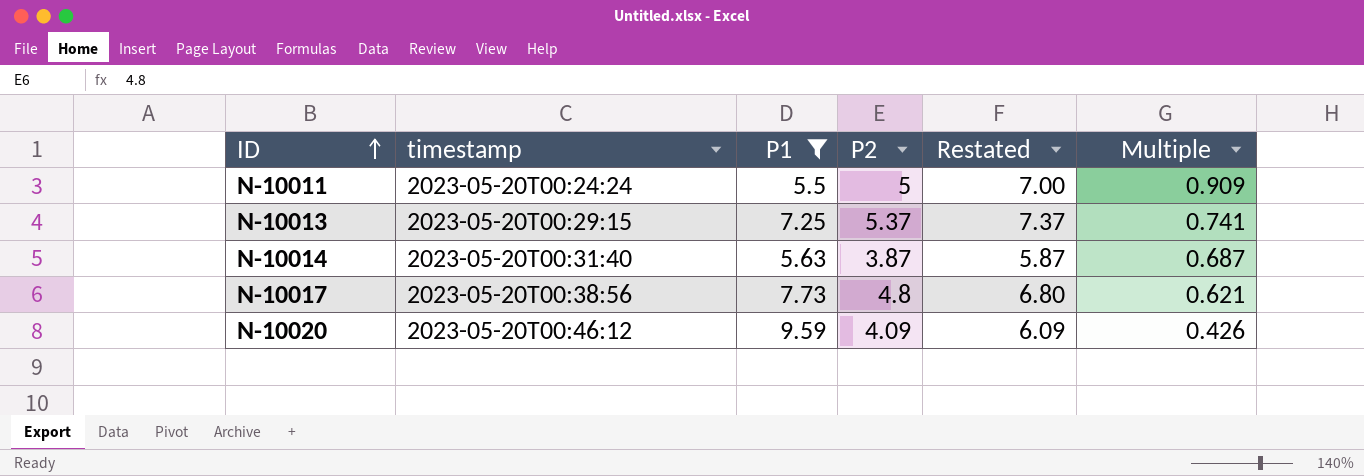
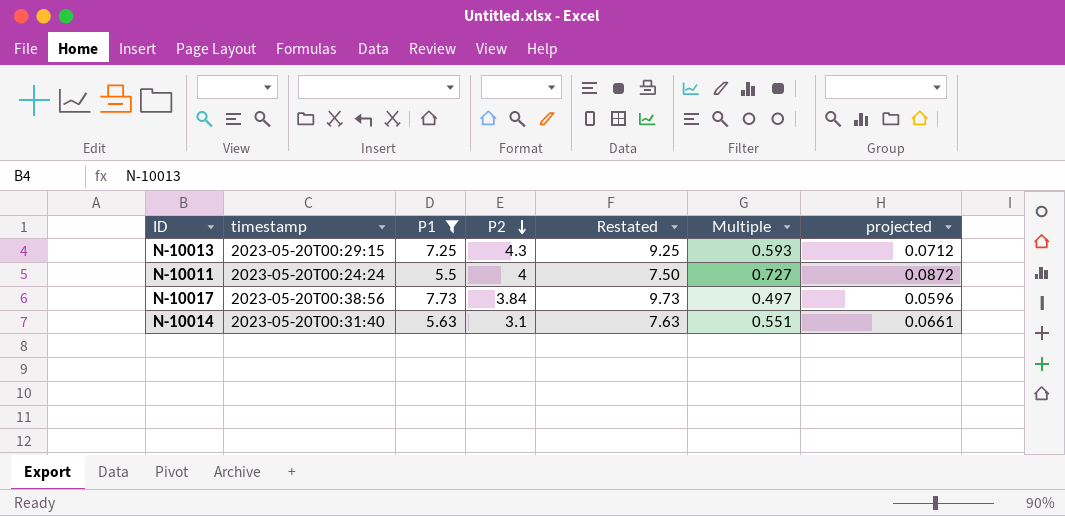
row order: ID ascending -> P2 descending
column Restated | formula: [P2] + 2 -> [P1] + 2
column projected | formula: none -> [Multiple] * 0.12
row N-10020: 2023-05-20T00:46:12 | 9.59 | 4.09 | 6.09 | 0.426 -> none
N-10013 | P2: 5.37 -> 4.3
N-10013 | Multiple: 0.741 -> 0.593
N-10011 | P2: 5 -> 4
N-10011 | Multiple: 0.909 -> 0.727
N-10017 | P2: 4.8 -> 3.84
N-10017 | Multiple: 0.621 -> 0.497
N-10014 | P2: 3.87 -> 3.1
N-10014 | Multiple: 0.687 -> 0.551

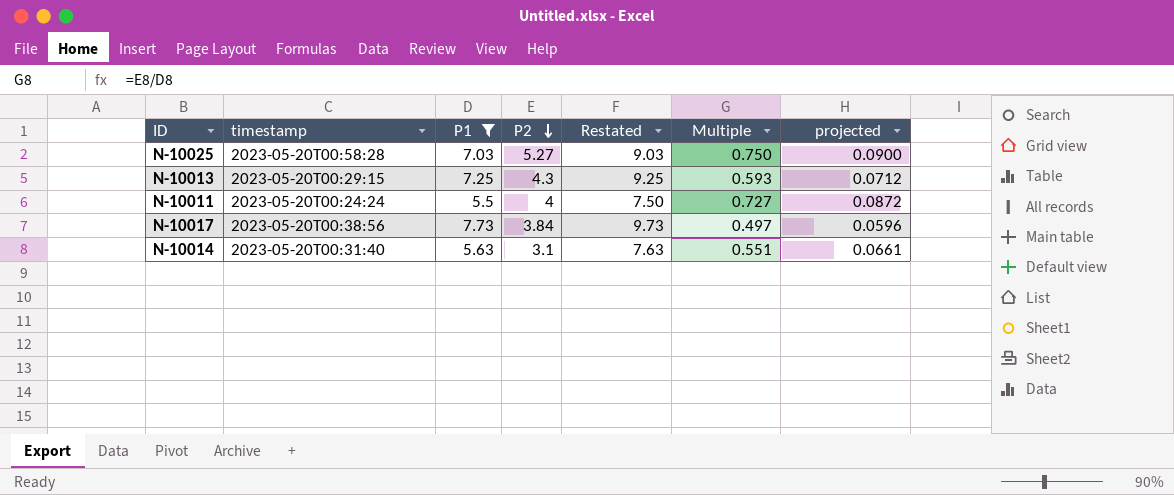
row N-10025: none -> 2023-05-20T00:58:28 | 7.03 | 5.27 | 9.03 | 0.750 | 0.0900

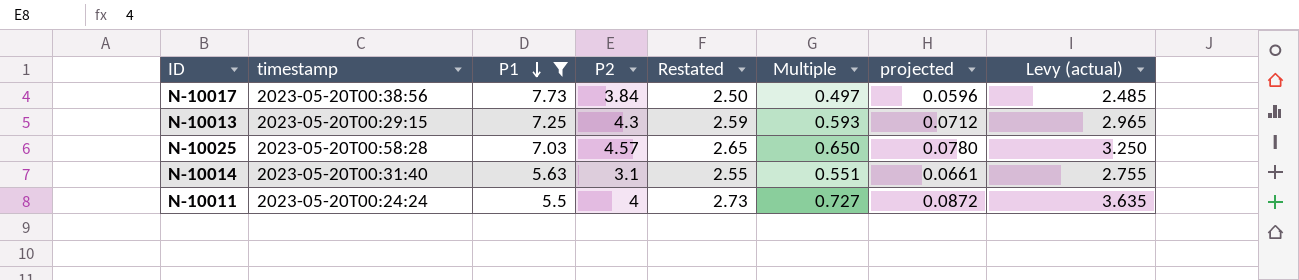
row order: P2 descending -> P1 descending
column Restated | formula: [P1] + 2 -> [Multiple] + 2
column Levy (actual) | formula: none -> [Multiple] * 5
N-10025 | P2: 5.27 -> 4.57
N-10025 | Multiple: 0.750 -> 0.650
N-10025 | projected: 0.0900 -> 0.0780

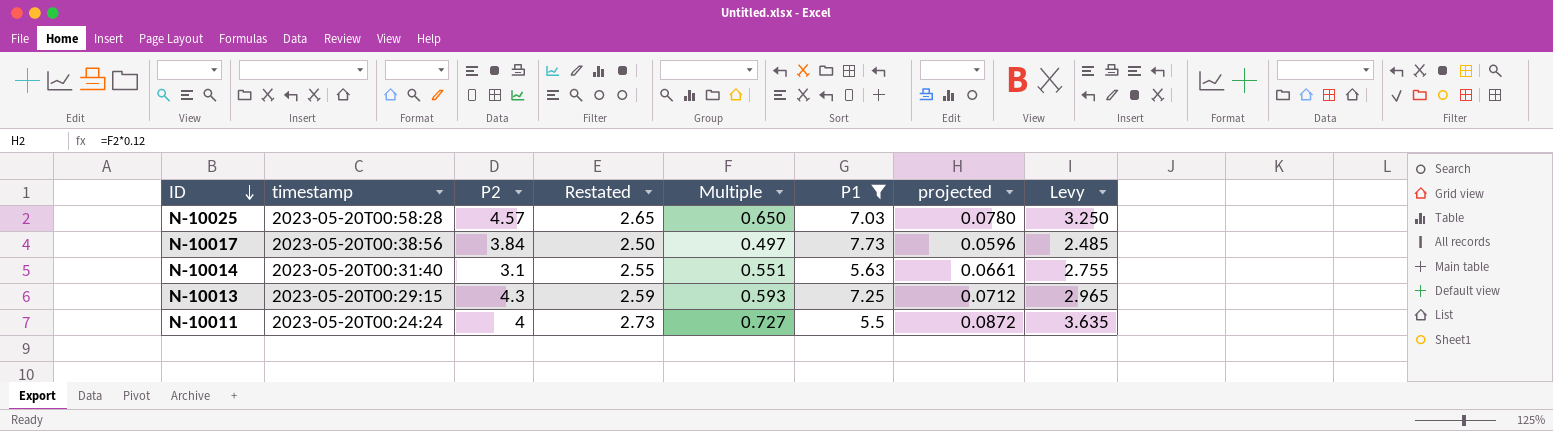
row order: P1 descending -> ID descending
column P1 | position: 3 -> 6
column name: Levy (actual) -> Levy

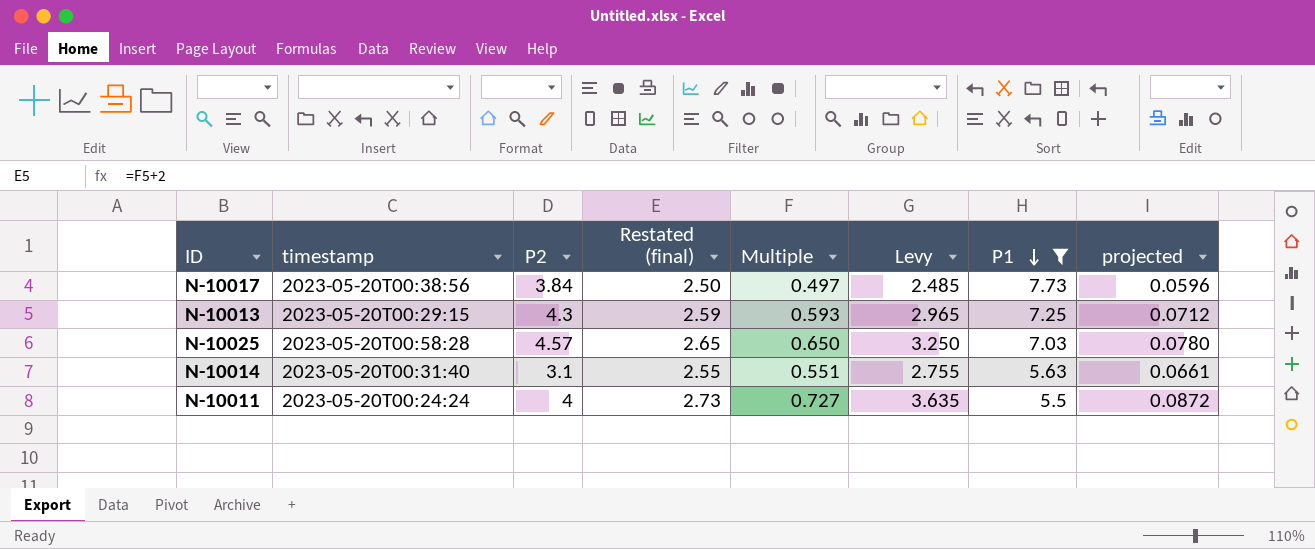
row order: ID descending -> P1 descending
column name: Restated -> Restated (final)
column Levy | position: 8 -> 6

